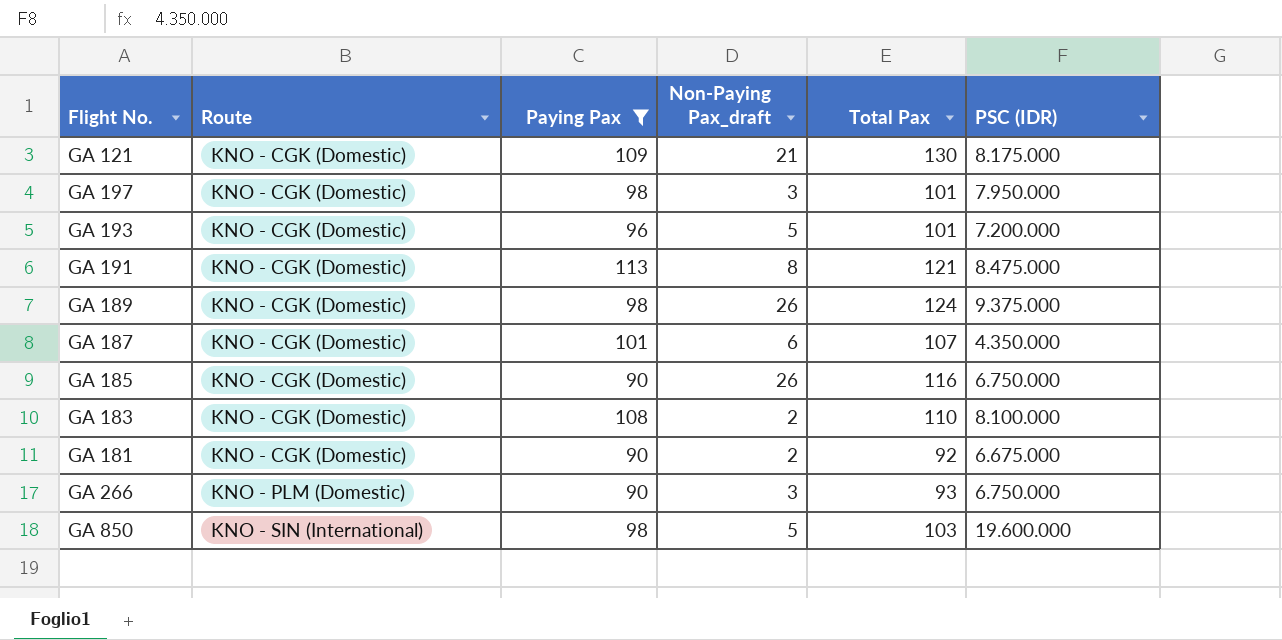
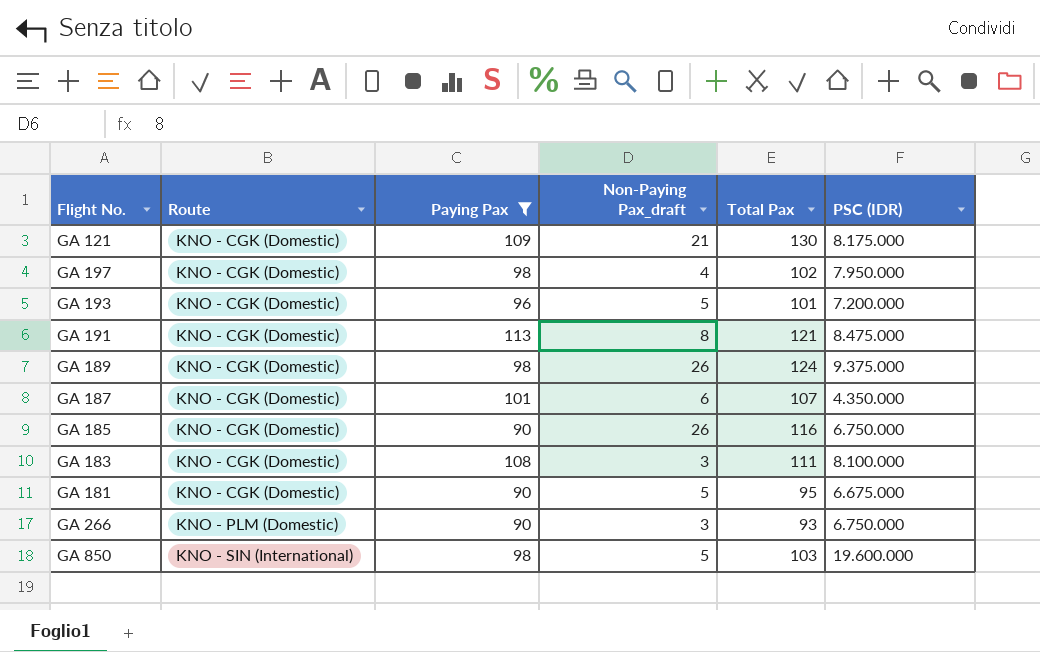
GA 197 | Non-Paying Pax_draft: 3 -> 4
GA 197 | Total Pax: 101 -> 102
GA 183 | Non-Paying Pax_draft: 2 -> 3
GA 183 | Total Pax: 110 -> 111
GA 181 | Non-Paying Pax_draft: 2 -> 5
GA 181 | Total Pax: 92 -> 95

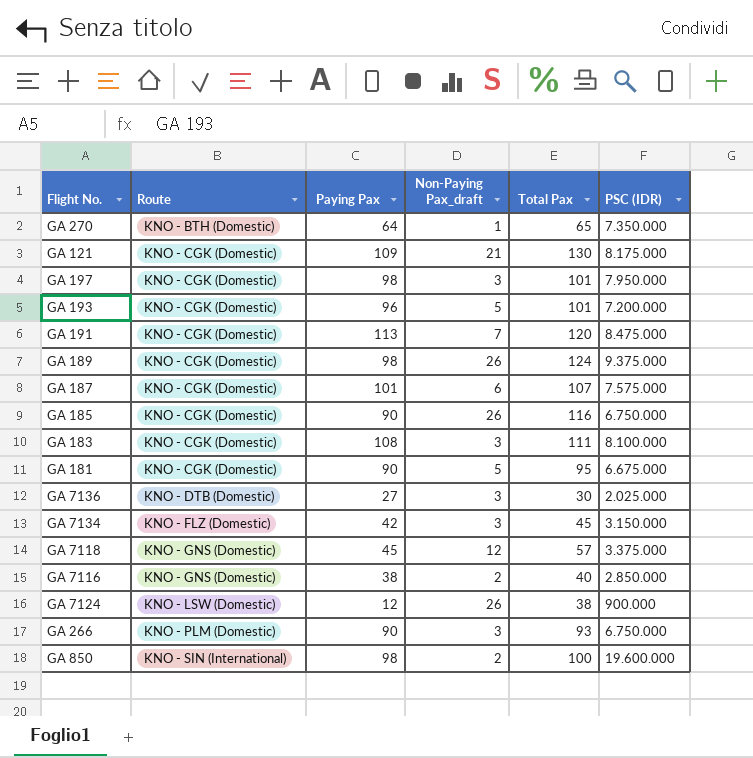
filter: Paying Pax >= 90 -> none
GA 197 | Non-Paying Pax_draft: 4 -> 3
GA 197 | Total Pax: 102 -> 101
GA 191 | Non-Paying Pax_draft: 8 -> 7
GA 191 | Total Pax: 121 -> 120
GA 187 | PSC (IDR): 4.350.000 -> 7.575.000
GA 850 | Non-Paying Pax_draft: 5 -> 2
GA 850 | Total Pax: 103 -> 100

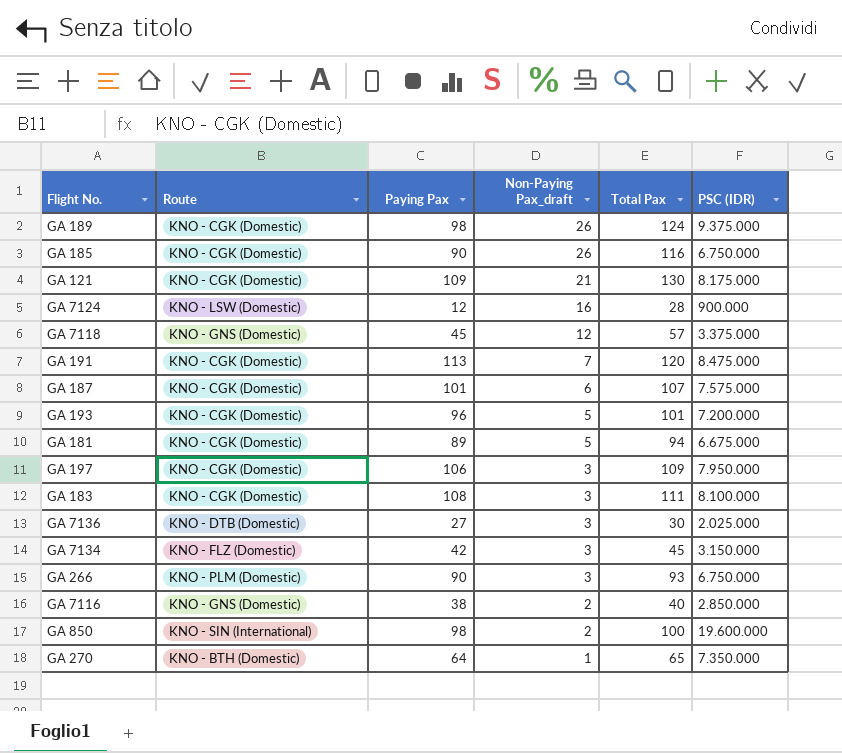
row order: Route ascending -> Non-Paying Pax_draft descending
GA 7124 | Non-Paying Pax_draft: 26 -> 16
GA 7124 | Total Pax: 38 -> 28
GA 181 | Paying Pax: 90 -> 89
GA 181 | Total Pax: 95 -> 94
GA 197 | Paying Pax: 98 -> 106
GA 197 | Total Pax: 101 -> 109

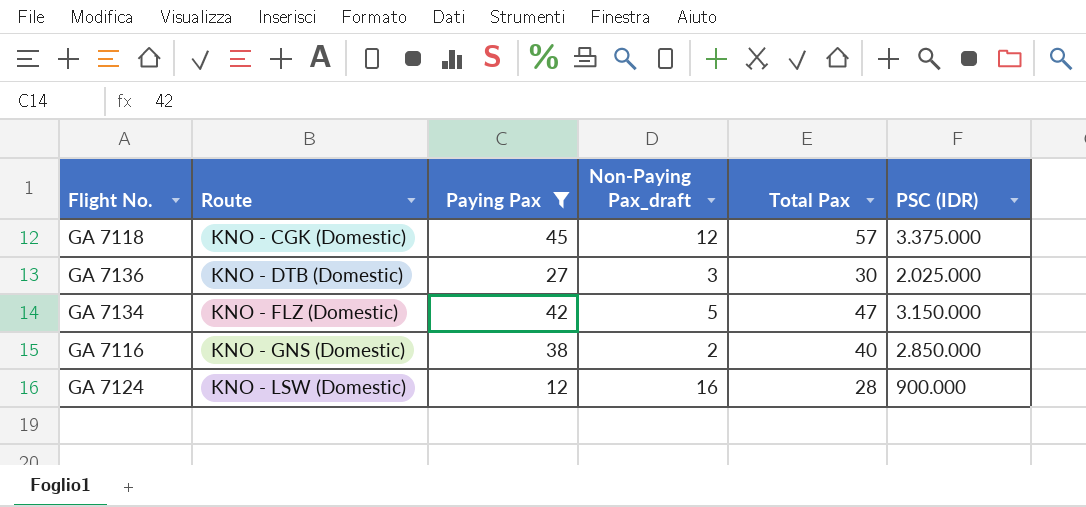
filter: none -> Paying Pax <= 45
row order: Non-Paying Pax_draft descending -> Route ascending
GA 7118 | Route: KNO - GNS (Domestic) -> KNO - CGK (Domestic)
GA 7134 | Non-Paying Pax_draft: 3 -> 5
GA 7134 | Total Pax: 45 -> 47

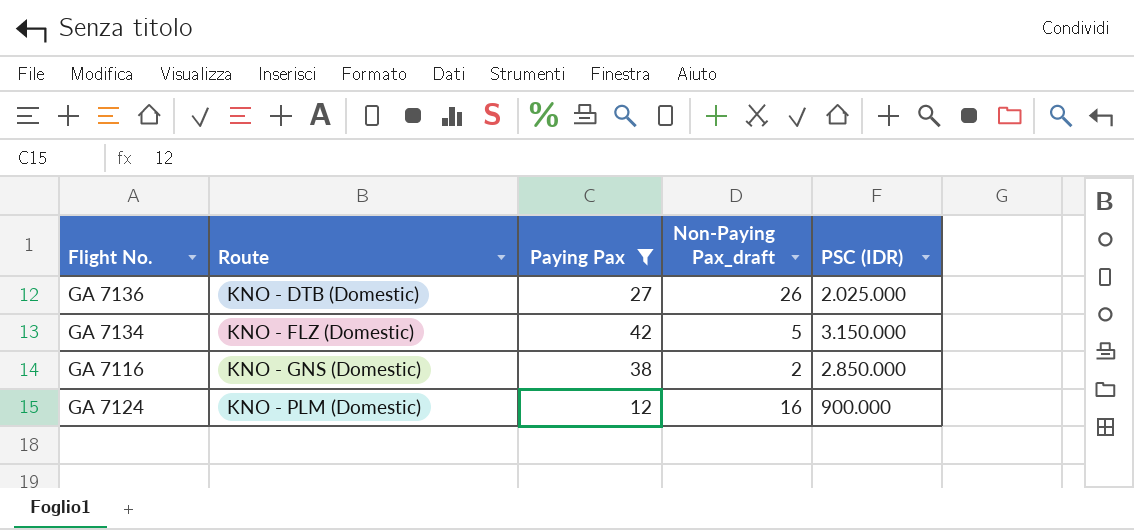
column Total Pax | formula: [Paying Pax] + [Non-Paying Pax_draft] -> none
row GA 7118: KNO - CGK (Domestic) | 45 | 12 | 57 | 3.375.000 -> none
GA 7136 | Non-Paying Pax_draft: 3 -> 26
GA 7124 | Route: KNO - LSW (Domestic) -> KNO - PLM (Domestic)

